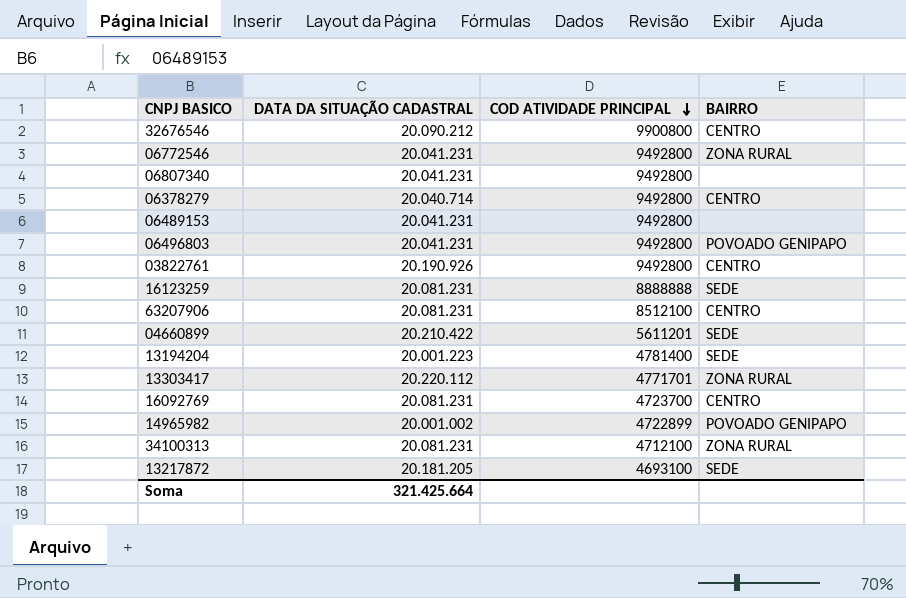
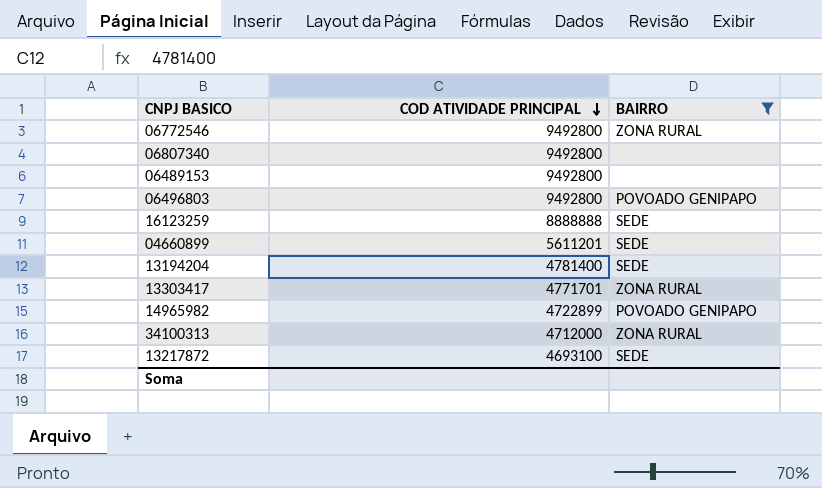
filter: none -> BAIRRO != CENTRO
column DATA DA SITUAÇÃO CADASTRAL | position: 2 -> none
34100313 | COD ATIVIDADE PRINCIPAL: 4712100 -> 4712000

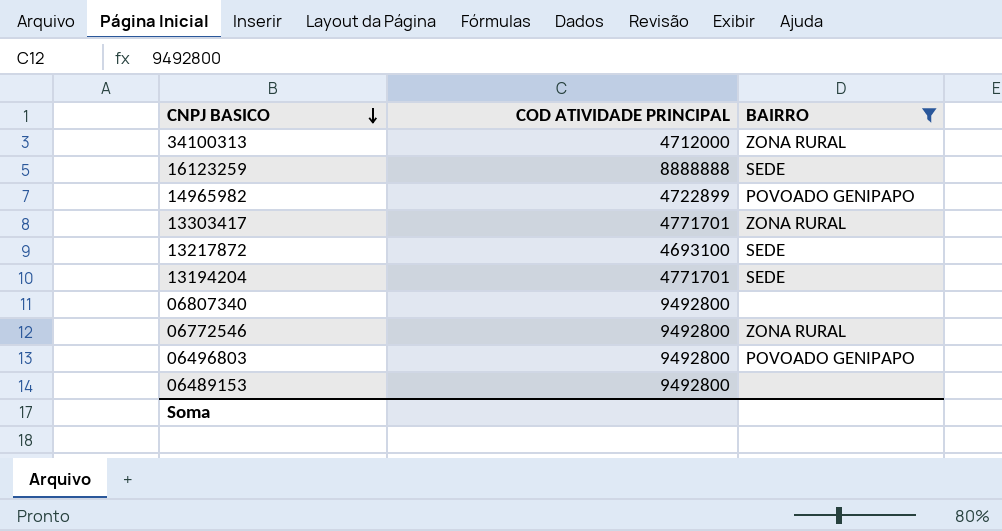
row order: COD ATIVIDADE PRINCIPAL descending -> CNPJ BASICO descending
row 04660899: 5611201 | SEDE -> none
13194204 | COD ATIVIDADE PRINCIPAL: 4781400 -> 4771701

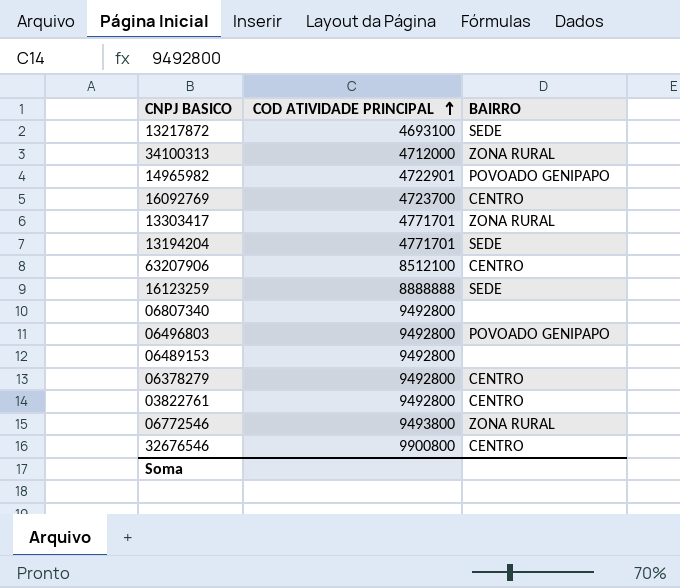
filter: BAIRRO != CENTRO -> none
row order: CNPJ BASICO descending -> COD ATIVIDADE PRINCIPAL ascending
14965982 | COD ATIVIDADE PRINCIPAL: 4722899 -> 4722901
06772546 | COD ATIVIDADE PRINCIPAL: 9492800 -> 9493800

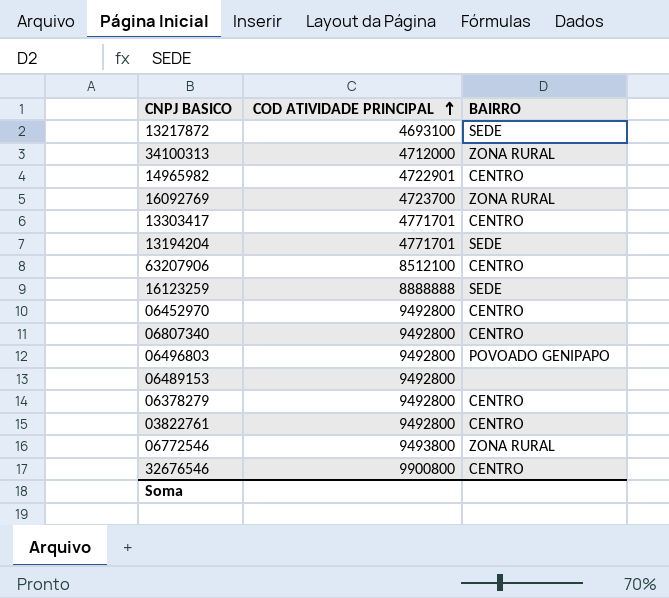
14965982 | BAIRRO: POVOADO GENIPAPO -> CENTRO
16092769 | BAIRRO: CENTRO -> ZONA RURAL
13303417 | BAIRRO: ZONA RURAL -> CENTRO
row 06452970: none -> 9492800 | CENTRO
06807340 | BAIRRO: none -> CENTRO

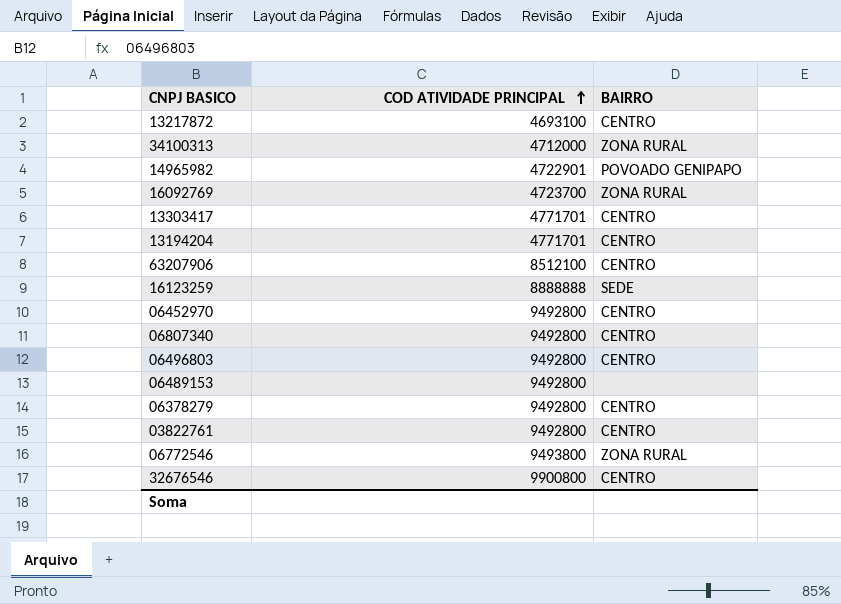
13217872 | BAIRRO: SEDE -> CENTRO
14965982 | BAIRRO: CENTRO -> POVOADO GENIPAPO
13194204 | BAIRRO: SEDE -> CENTRO
06496803 | BAIRRO: POVOADO GENIPAPO -> CENTRO

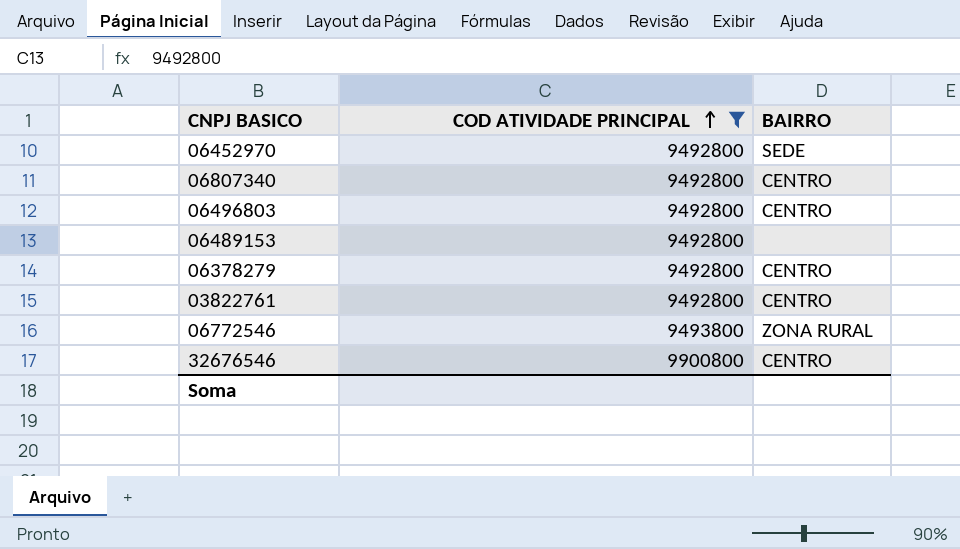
filter: none -> COD ATIVIDADE PRINCIPAL >= 9492800
06452970 | BAIRRO: CENTRO -> SEDE

